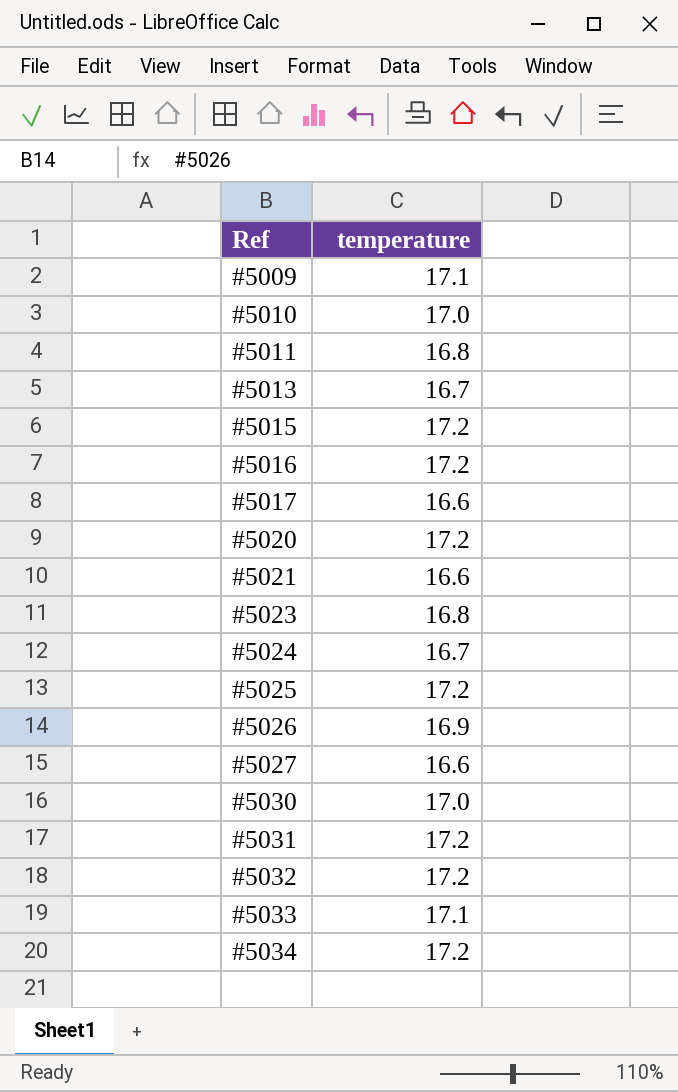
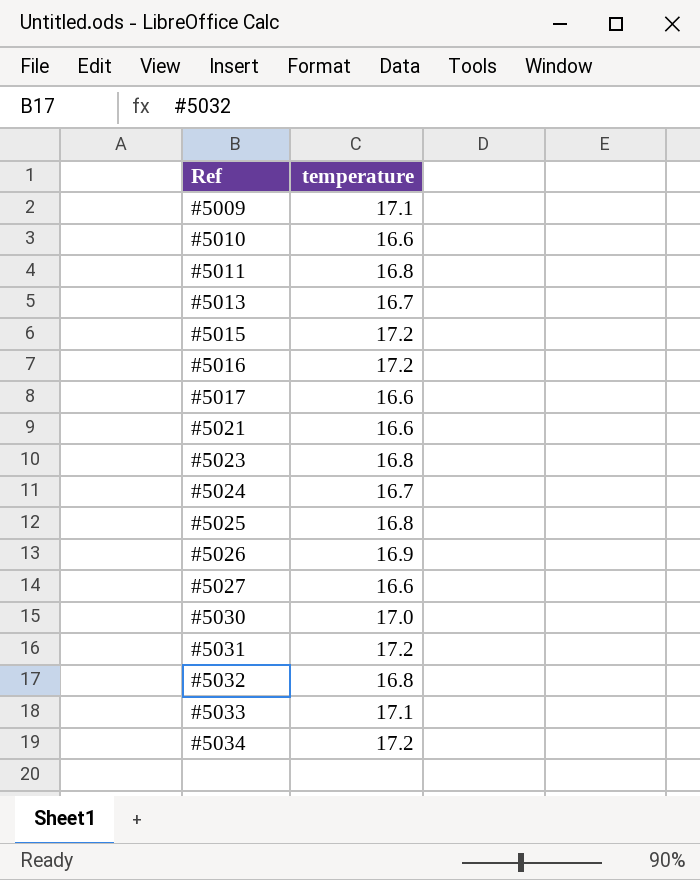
row #5020: 17.2 -> none
#5010 | temperature: 17.0 -> 16.6
#5025 | temperature: 17.2 -> 16.8
#5032 | temperature: 17.2 -> 16.8

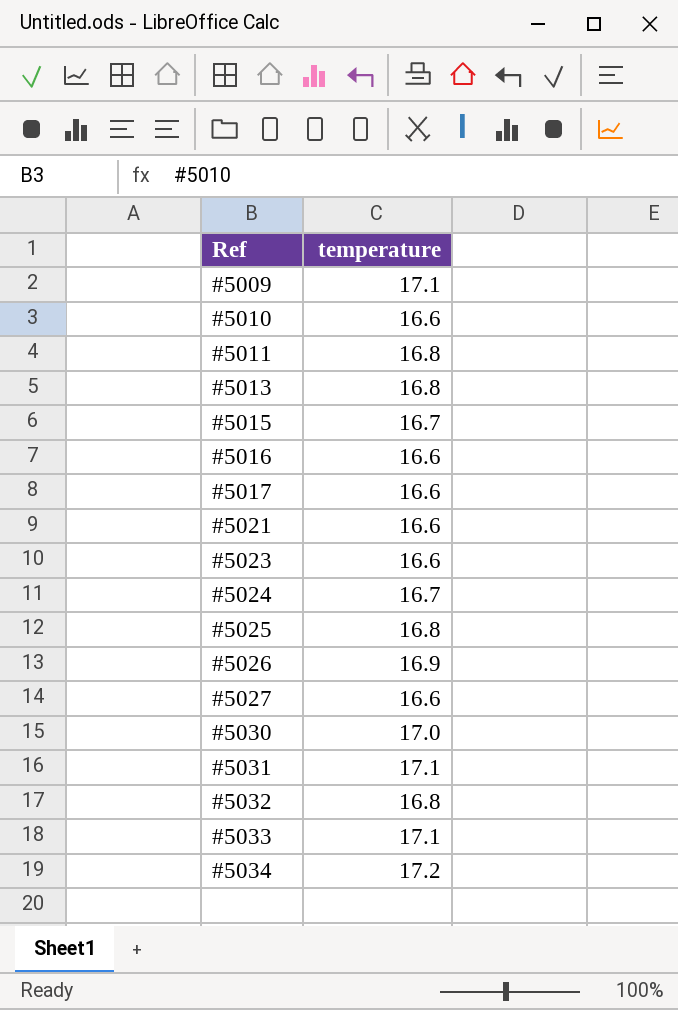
#5013 | temperature: 16.7 -> 16.8
#5015 | temperature: 17.2 -> 16.7
#5016 | temperature: 17.2 -> 16.6
#5023 | temperature: 16.8 -> 16.6
#5031 | temperature: 17.2 -> 17.1

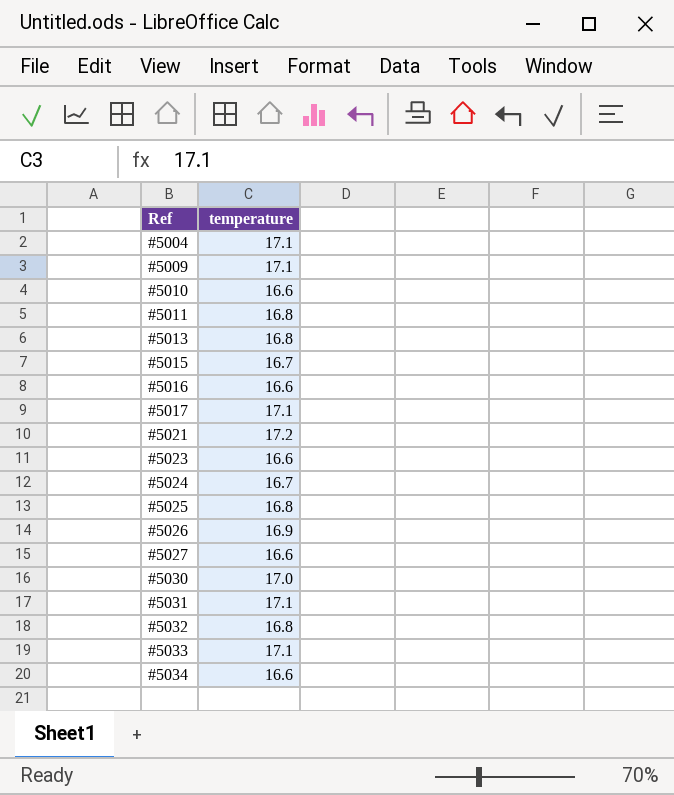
row #5004: none -> 17.1
#5017 | temperature: 16.6 -> 17.1
#5021 | temperature: 16.6 -> 17.2
#5034 | temperature: 17.2 -> 16.6

